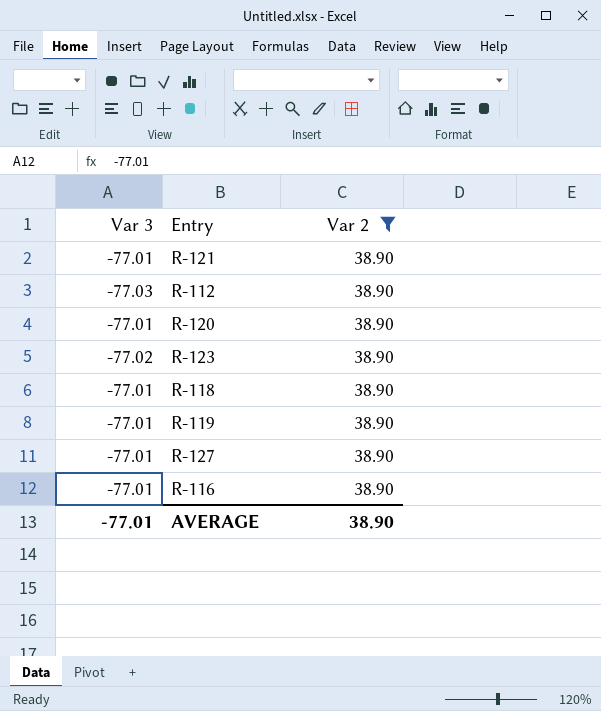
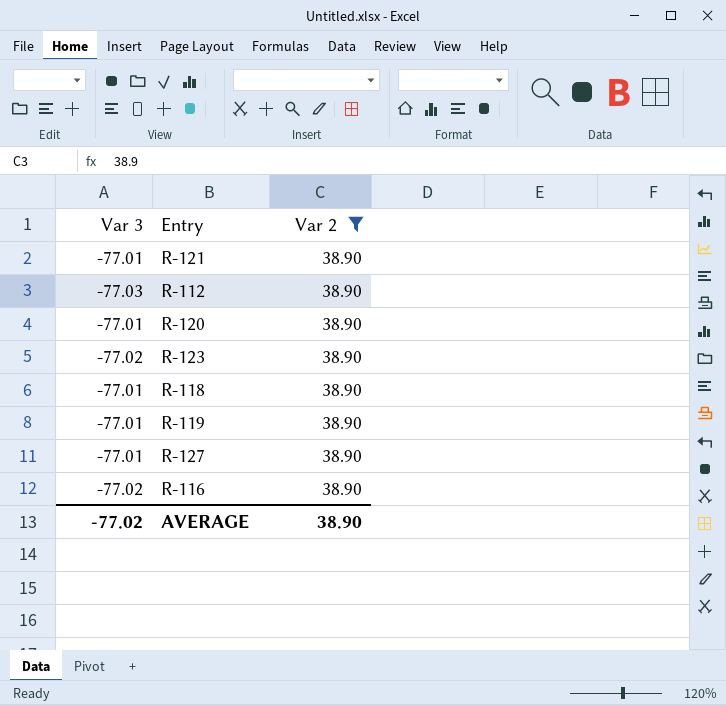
R-116 | Var 3: -77.01 -> -77.02
AVERAGE | Var 3: -77.01 -> -77.02

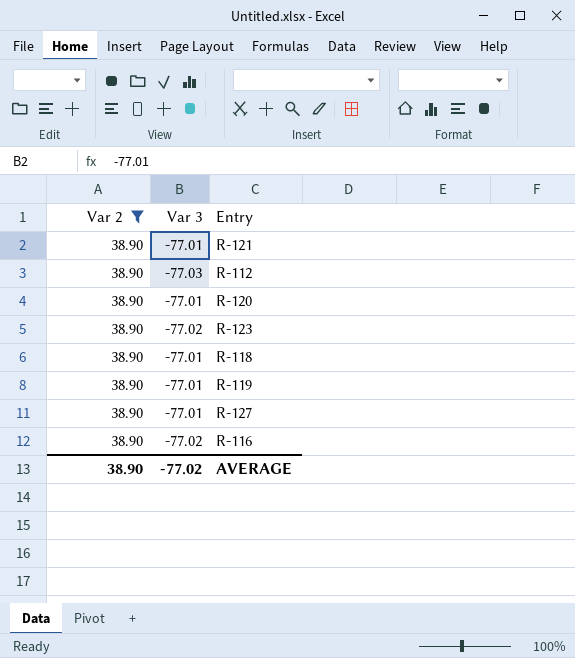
column Var 2 | position: 3 -> 1

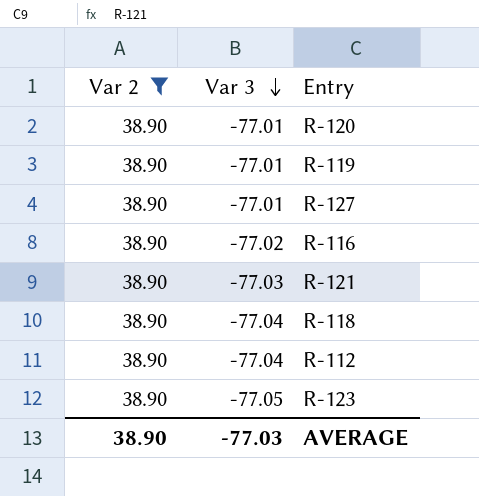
row order: none -> Var 3 descending
R-121 | Var 3: -77.01 -> -77.03
R-118 | Var 3: -77.01 -> -77.04
R-112 | Var 3: -77.03 -> -77.04
R-123 | Var 3: -77.02 -> -77.05
AVERAGE | Var 3: -77.02 -> -77.03

